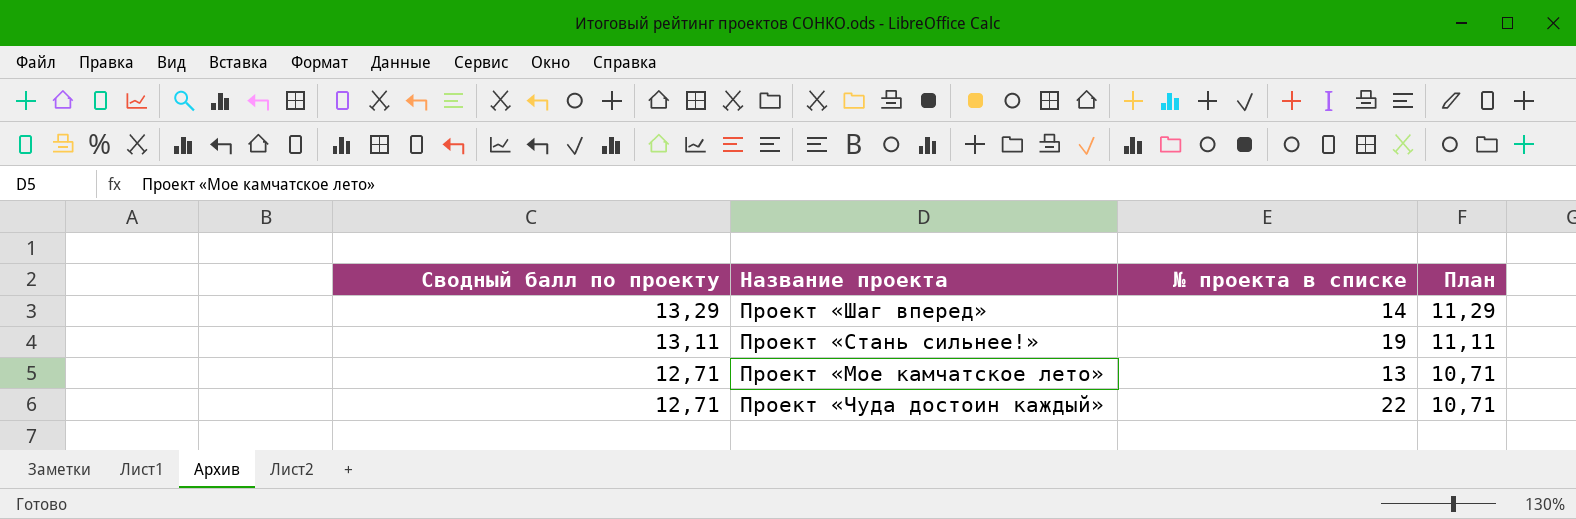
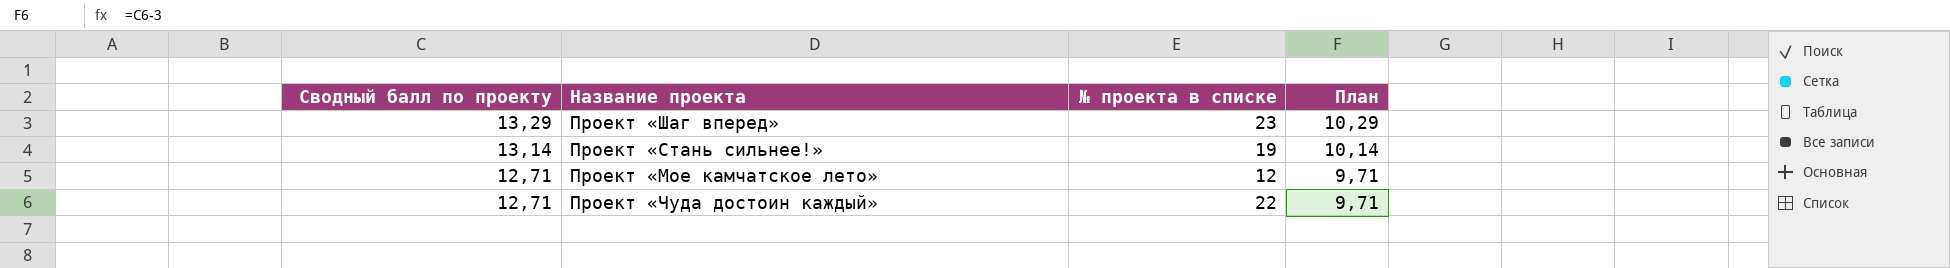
column План | formula: [Сводный балл по проекту] - 2 -> [Сводный балл по проекту] - 3
Проект «Шаг вперед» | № проекта в списке: 14 -> 23
Проект «Стань сильнее!» | Сводный балл по проекту: 13,11 -> 13,14
Проект «Мое камчатское лето» | № проекта в списке: 13 -> 12

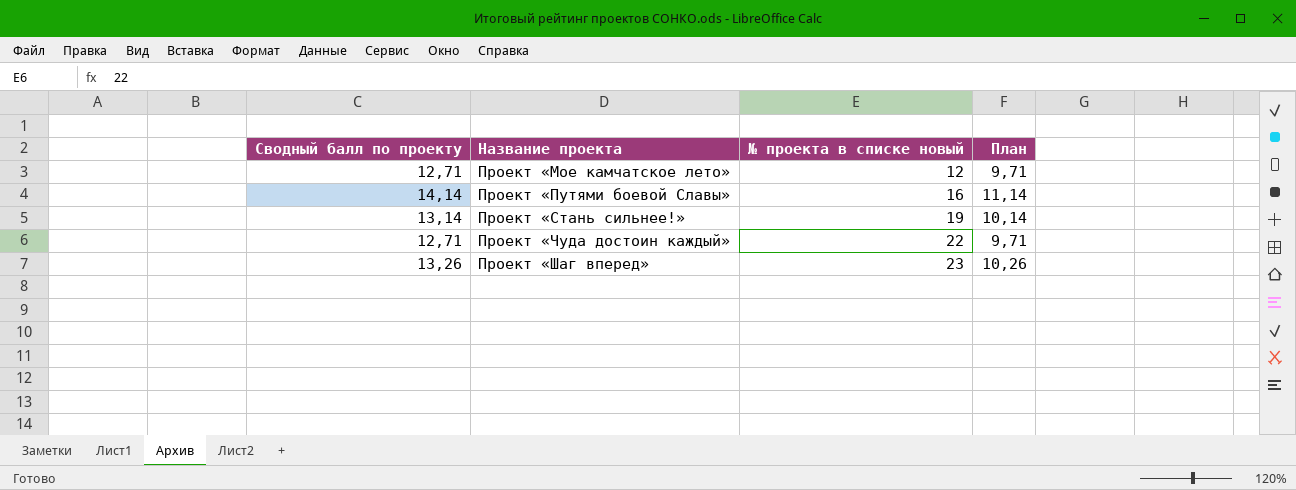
row order: Сводный балл по проекту descending -> Название проекта ascending
column name: № проекта в списке -> № проекта в списке новый
row Проект «Путями боевой Славы»: none -> 14,14 | 16 | 11,14
Проект «Шаг вперед» | Сводный балл по проекту: 13,29 -> 13,26
Проект «Шаг вперед» | План: 10,29 -> 10,26

